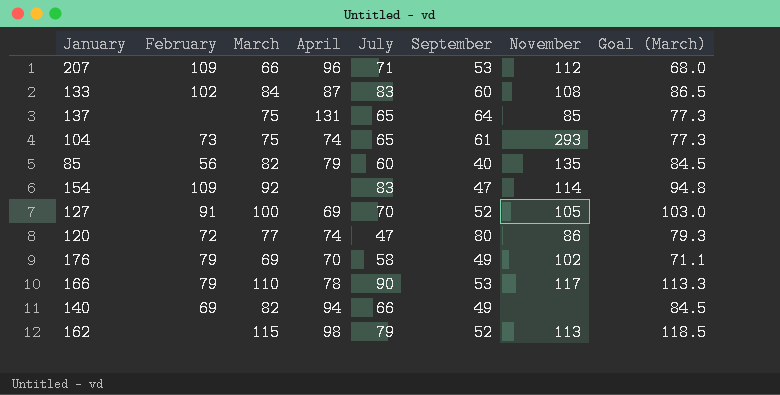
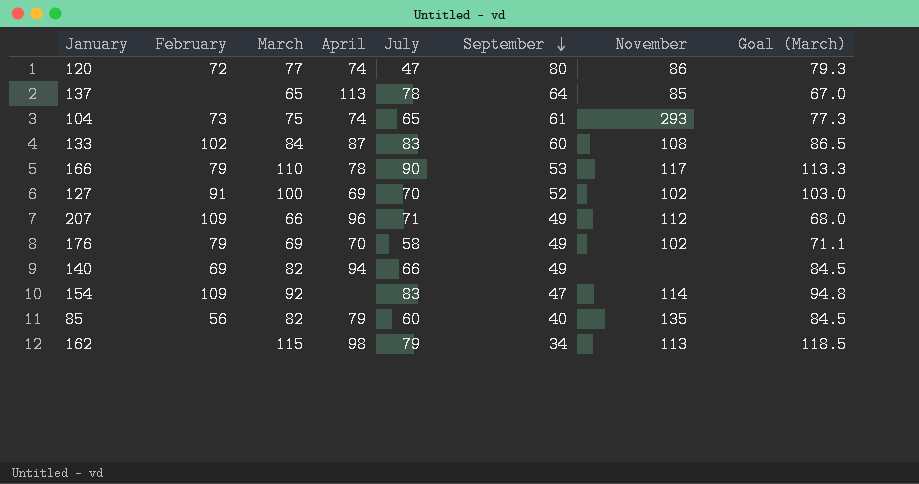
row order: none -> September descending
137 | March: 75 -> 65
137 | April: 131 -> 113
137 | July: 65 -> 78
137 | Goal (March): 77.3 -> 67.0
127 | November: 105 -> 102
207 | September: 53 -> 49
162 | September: 52 -> 34

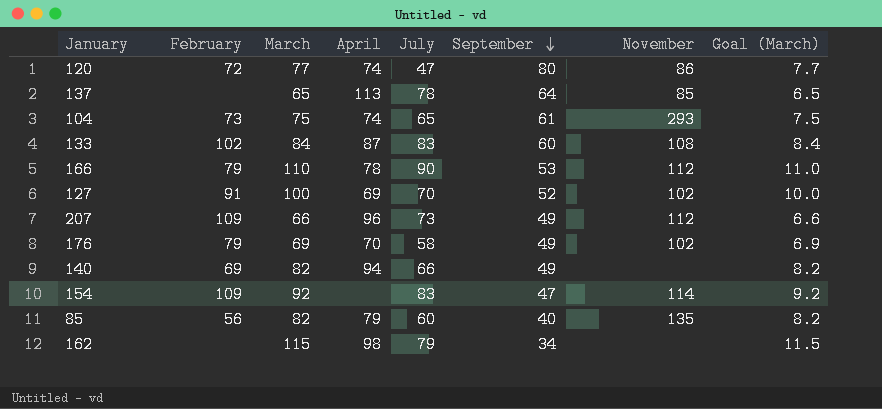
column Goal (March) | formula: [March] * 1.03 -> [March] * 0.1
166 | November: 117 -> 112
207 | July: 71 -> 73
162 | November: 113 -> none

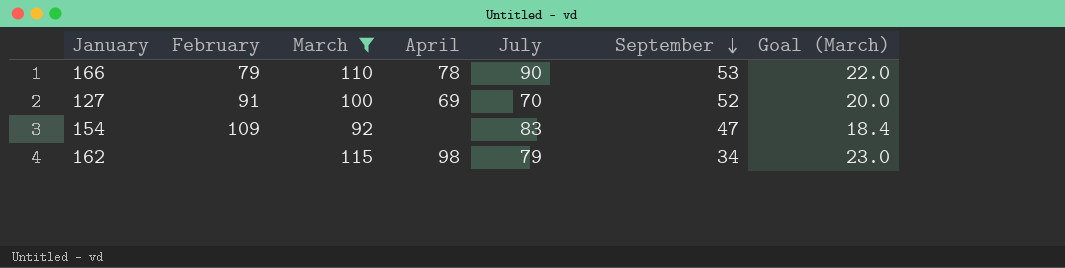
filter: none -> March >= 92
column November | position: 7 -> none
column Goal (March) | formula: [March] * 0.1 -> [March] * 0.2

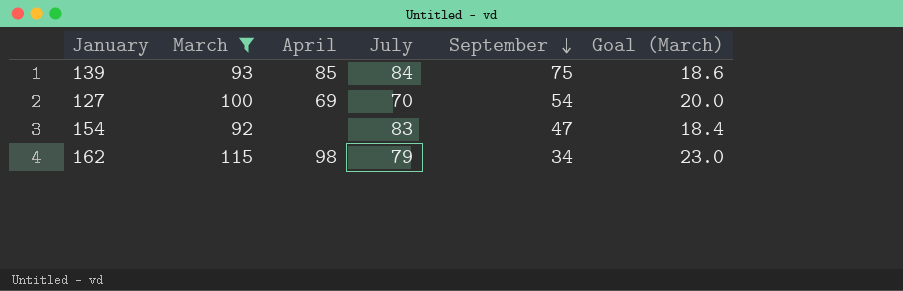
column February | position: 2 -> none
row 166: 79 | 110 | 78 | 90 | 53 | 22.0 -> none
row 139: none -> 93 | 85 | 84 | 75 | 18.6
127 | September: 52 -> 54

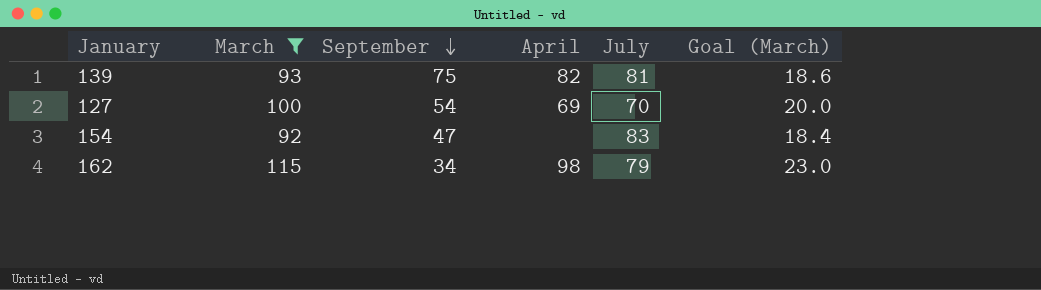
column September | position: 5 -> 3
139 | April: 85 -> 82
139 | July: 84 -> 81

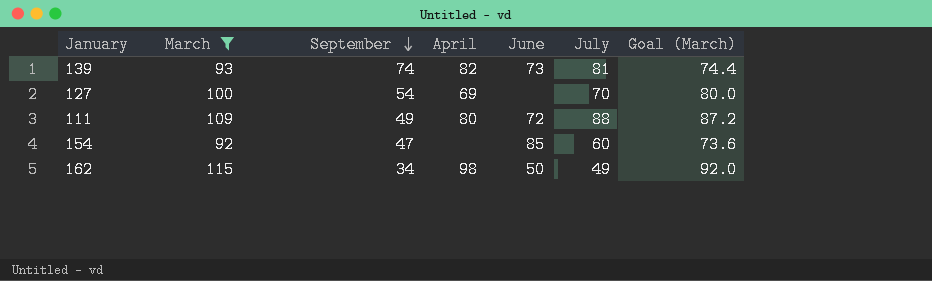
column June | position: none -> 5
column Goal (March) | formula: [March] * 0.2 -> [March] * 0.8
139 | September: 75 -> 74
row 111: none -> 109 | 49 | 80 | 72 | 88 | 87.2
154 | July: 83 -> 60
162 | July: 79 -> 49

